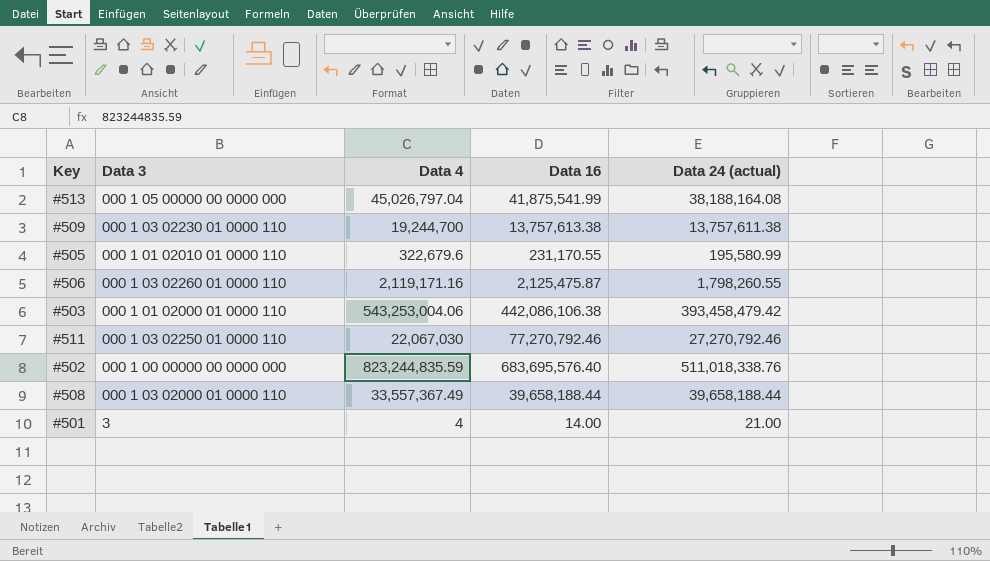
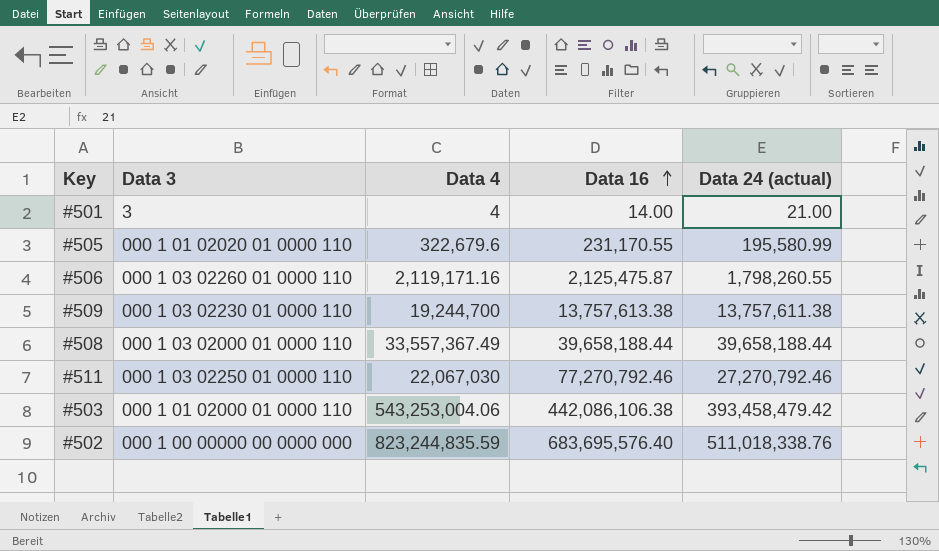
row order: none -> Data 16 ascending
row #513: 000 1 05 00000 00 0000 000 | 45,026,797.04 | 41,875,541.99 | 38,188,164.08 -> none
#505 | Data 3: 000 1 01 02010 01 0000 110 -> 000 1 01 02020 01 0000 110

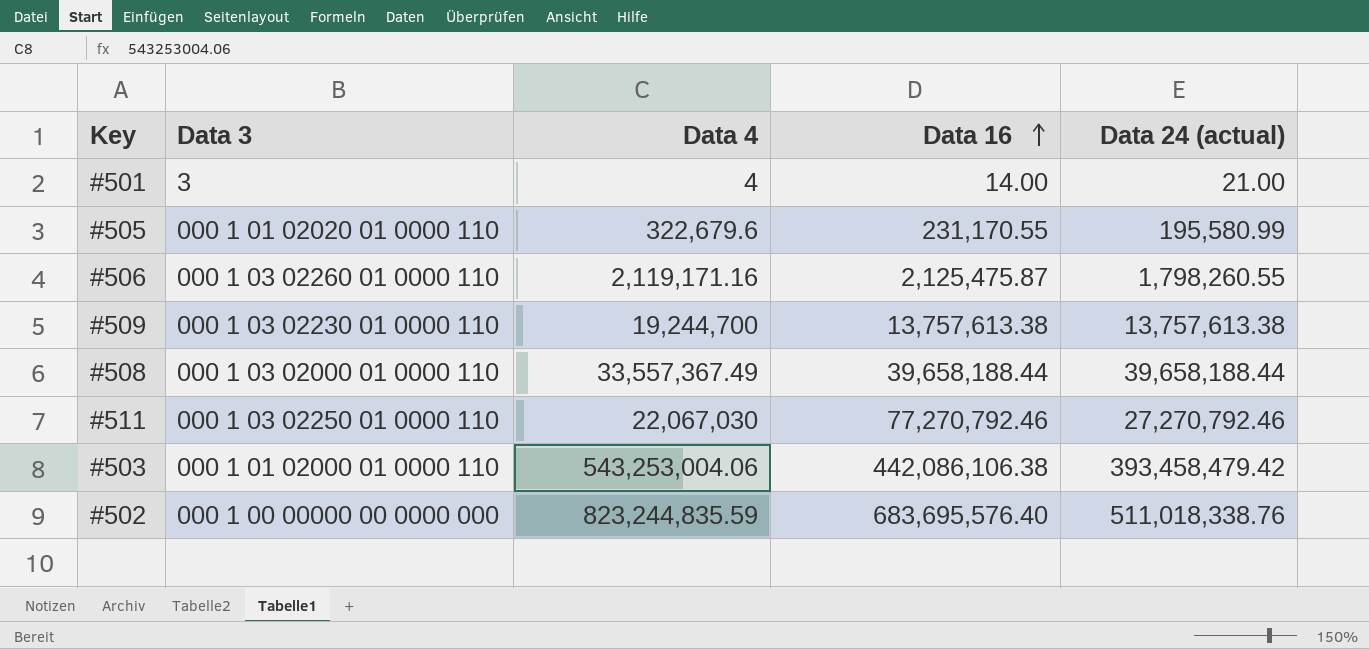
#509 | Data 24 (actual): 13,757,611.38 -> 13,757,613.38

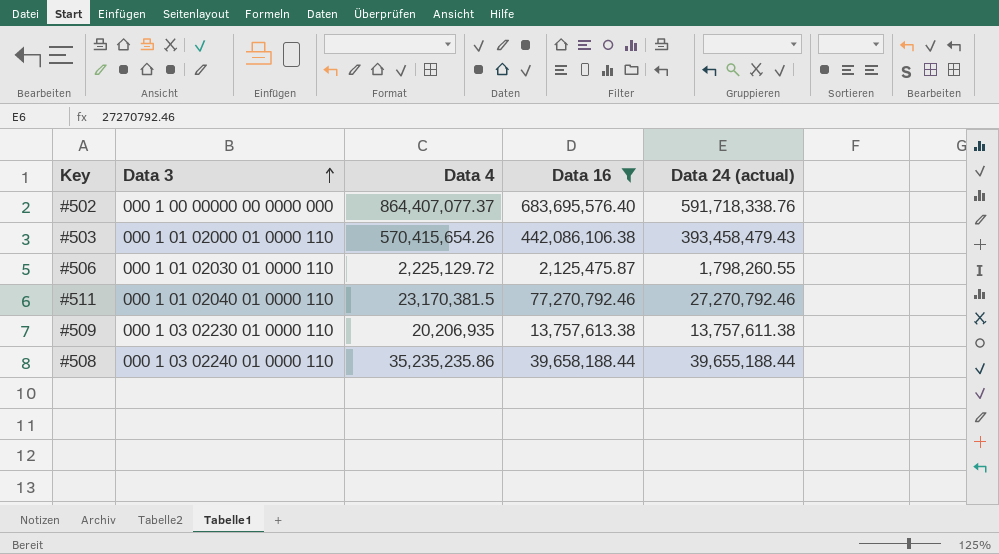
filter: none -> Data 16 >= 2,125,475.87
row order: Data 16 ascending -> Data 3 ascending
#502 | Data 4: 823,244,835.59 -> 864,407,077.37
#502 | Data 24 (actual): 511,018,338.76 -> 591,718,338.76
#503 | Data 4: 543,253,004.06 -> 570,415,654.26
#503 | Data 24 (actual): 393,458,479.42 -> 393,458,479.43
#506 | Data 3: 000 1 03 02260 01 0000 110 -> 000 1 01 02030 01 0000 110
#506 | Data 4: 2,119,171.16 -> 2,225,129.72
#511 | Data 3: 000 1 03 02250 01 0000 110 -> 000 1 01 02040 01 0000 110
#511 | Data 4: 22,067,030 -> 23,170,381.5
#509 | Data 4: 19,244,700 -> 20,206,935
#509 | Data 24 (actual): 13,757,613.38 -> 13,757,611.38
#508 | Data 3: 000 1 03 02000 01 0000 110 -> 000 1 03 02240 01 0000 110
#508 | Data 4: 33,557,367.49 -> 35,235,235.86
#508 | Data 24 (actual): 39,658,188.44 -> 39,655,188.44

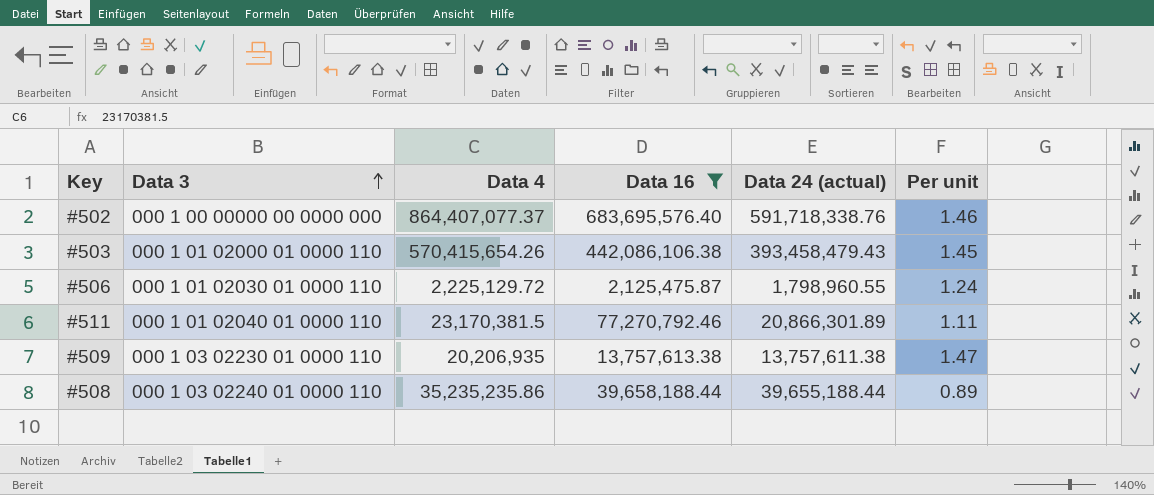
column Per unit | formula: none -> [Data 4] / [Data 24 (actual)]
#506 | Data 24 (actual): 1,798,260.55 -> 1,798,960.55
#511 | Data 24 (actual): 27,270,792.46 -> 20,866,301.89

